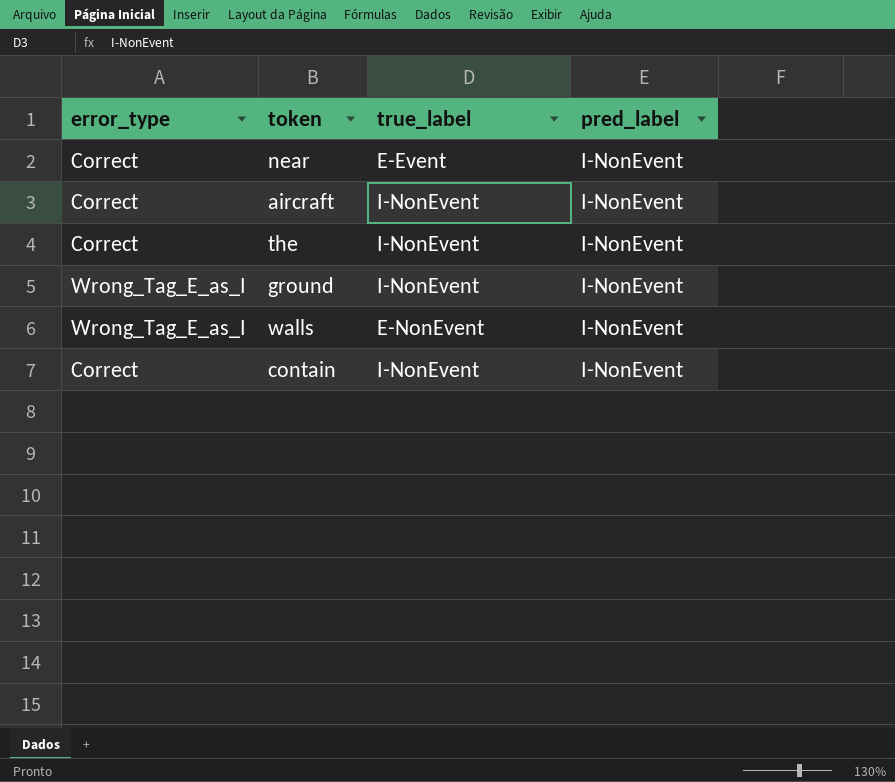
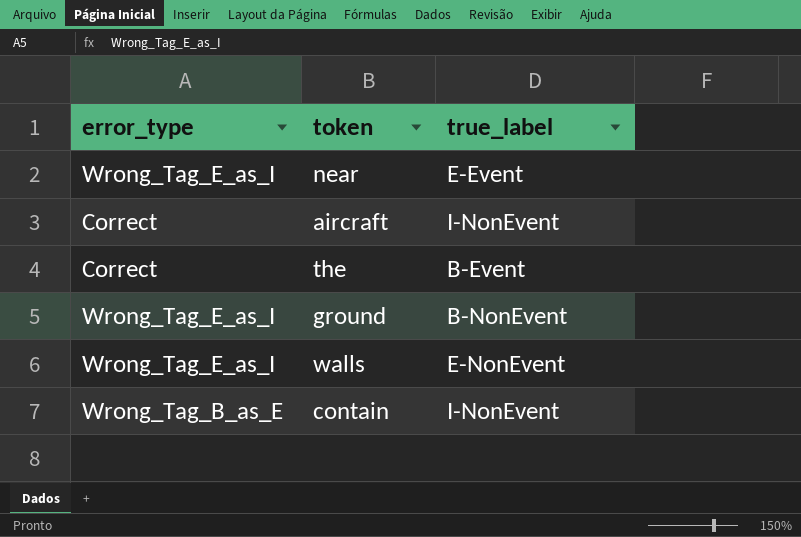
column pred_label | position: 4 -> none
near | error_type: Correct -> Wrong_Tag_E_as_I
the | true_label: I-NonEvent -> B-Event
ground | true_label: I-NonEvent -> B-NonEvent
contain | error_type: Correct -> Wrong_Tag_B_as_E

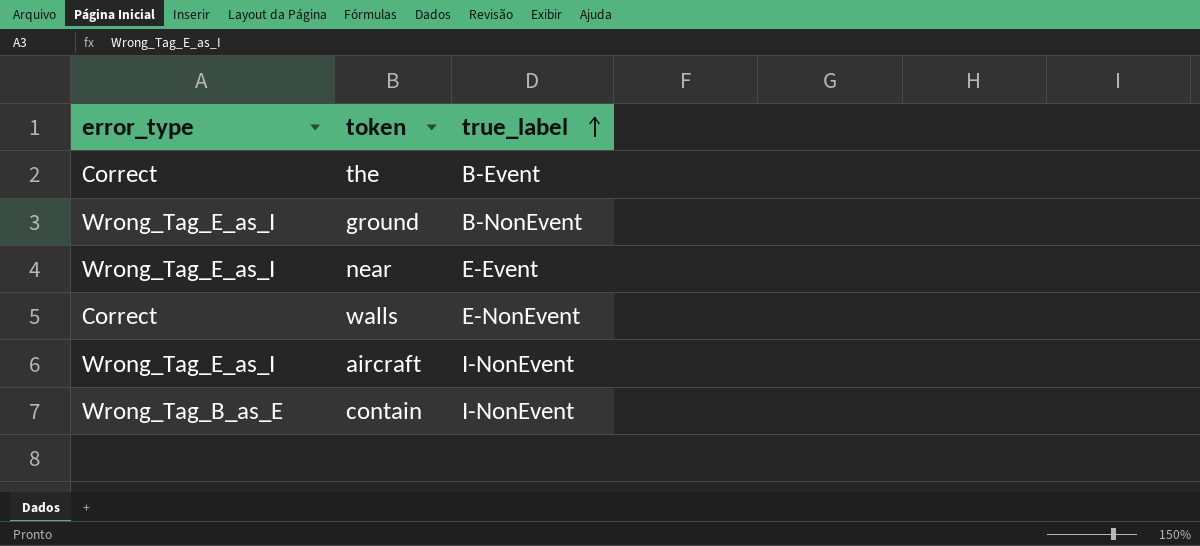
row order: none -> true_label ascending
walls | error_type: Wrong_Tag_E_as_I -> Correct
aircraft | error_type: Correct -> Wrong_Tag_E_as_I

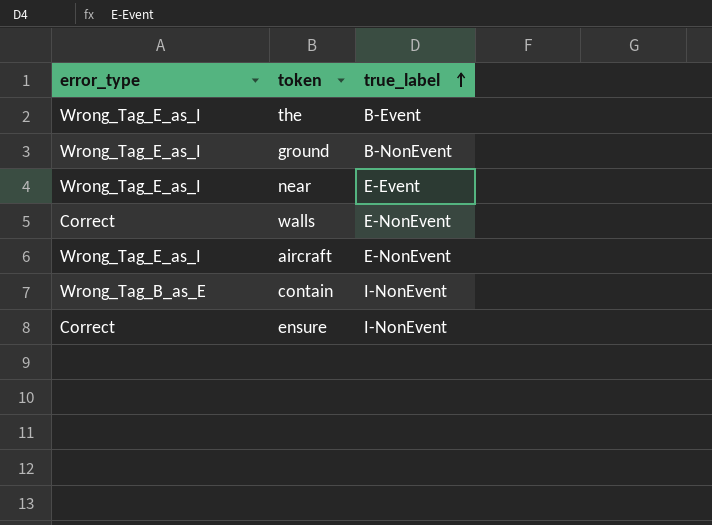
the | error_type: Correct -> Wrong_Tag_E_as_I
aircraft | true_label: I-NonEvent -> E-NonEvent
row ensure: none -> Correct | I-NonEvent

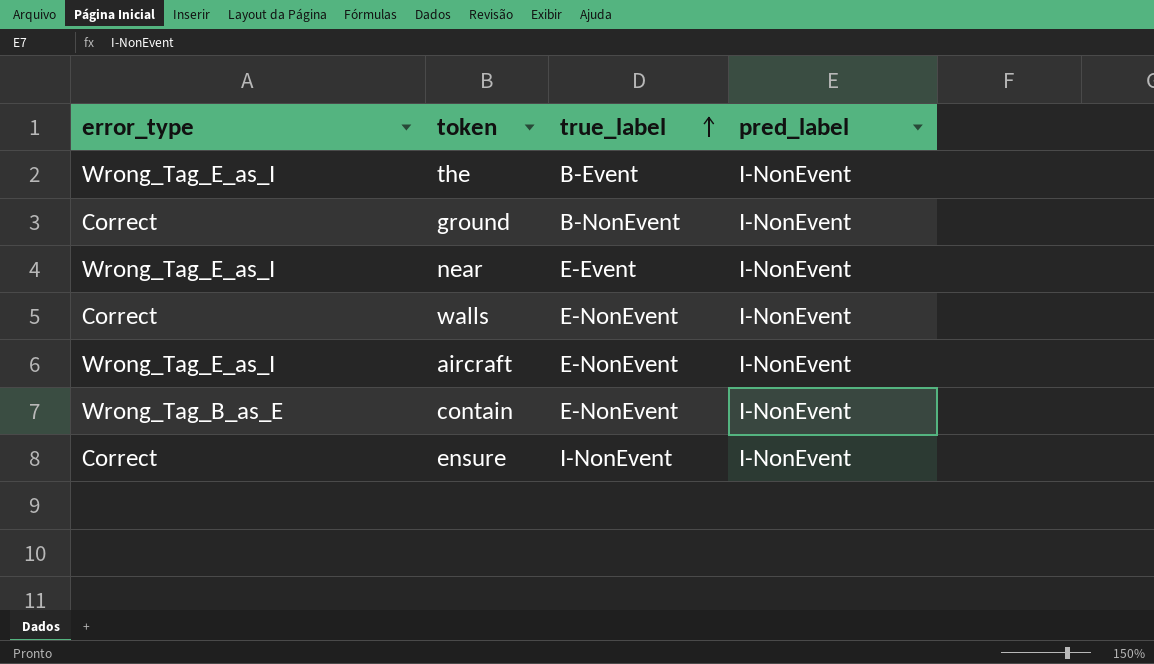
column pred_label | position: none -> 4
ground | error_type: Wrong_Tag_E_as_I -> Correct
contain | true_label: I-NonEvent -> E-NonEvent

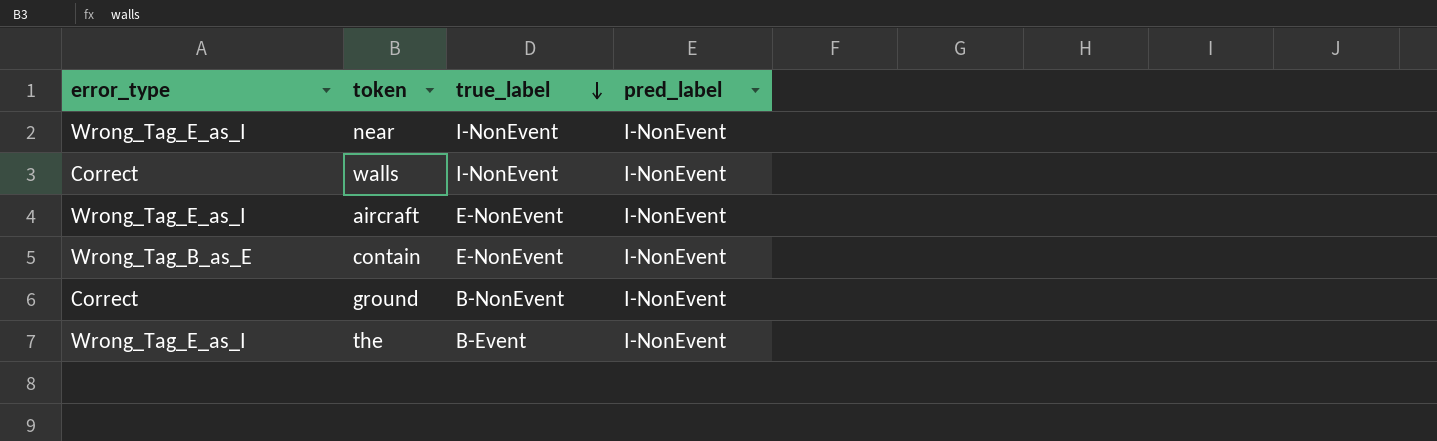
row order: true_label ascending -> true_label descending
row ensure: Correct | I-NonEvent | I-NonEvent -> none
near | true_label: E-Event -> I-NonEvent
walls | true_label: E-NonEvent -> I-NonEvent

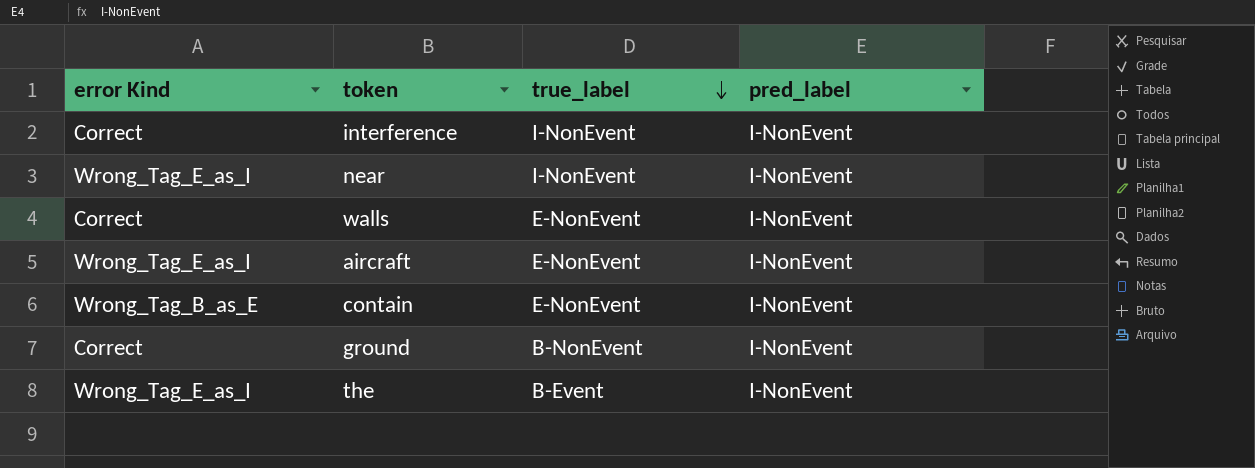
column name: error_type -> error Kind
row interference: none -> Correct | I-NonEvent | I-NonEvent
walls | true_label: I-NonEvent -> E-NonEvent

